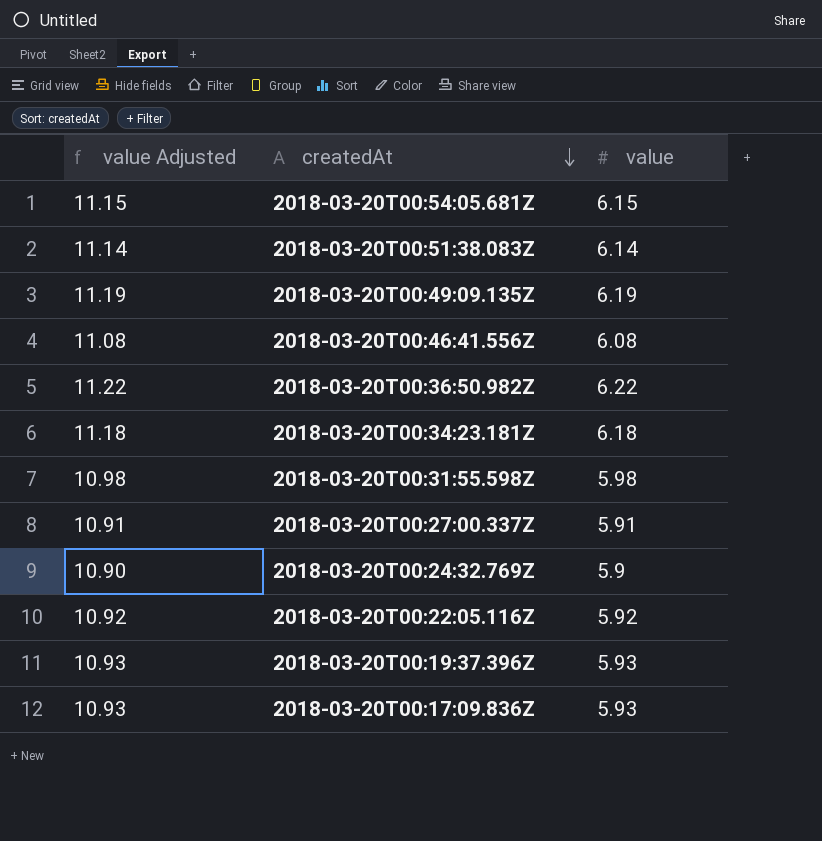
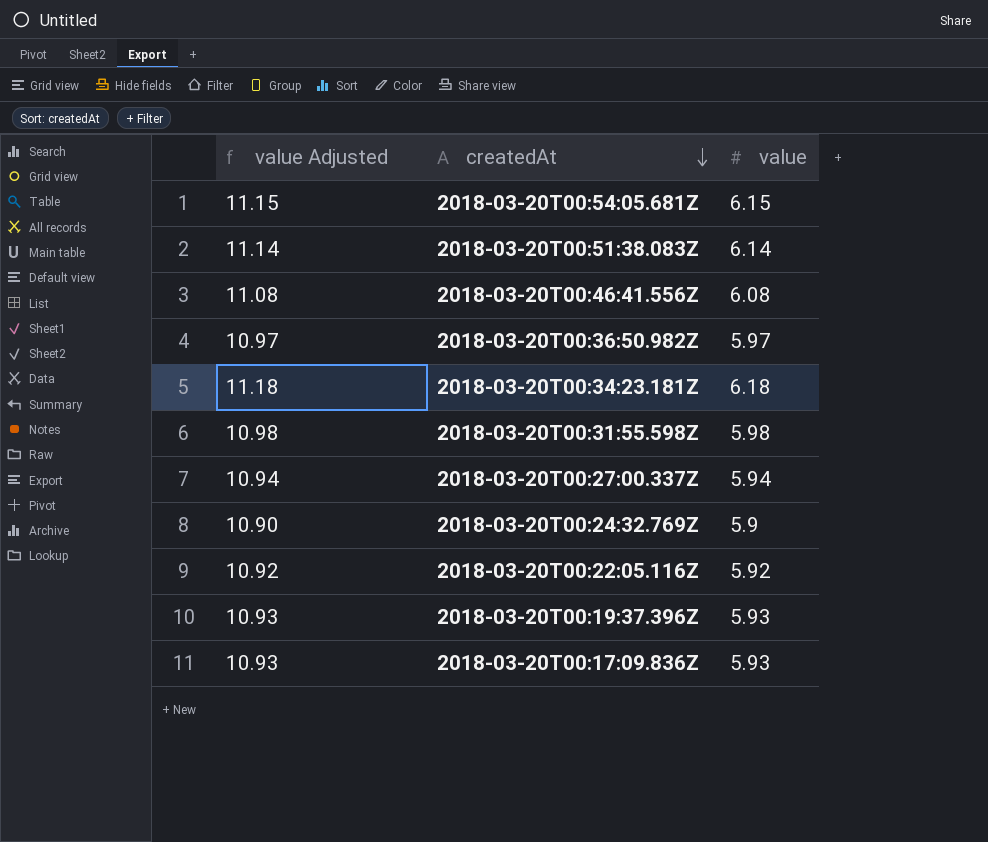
row 2018-03-20T00:49:09.135Z: 11.19 | 6.19 -> none
2018-03-20T00:36:50.982Z | value Adjusted: 11.22 -> 10.97
2018-03-20T00:36:50.982Z | value: 6.22 -> 5.97
2018-03-20T00:27:00.337Z | value Adjusted: 10.91 -> 10.94
2018-03-20T00:27:00.337Z | value: 5.91 -> 5.94

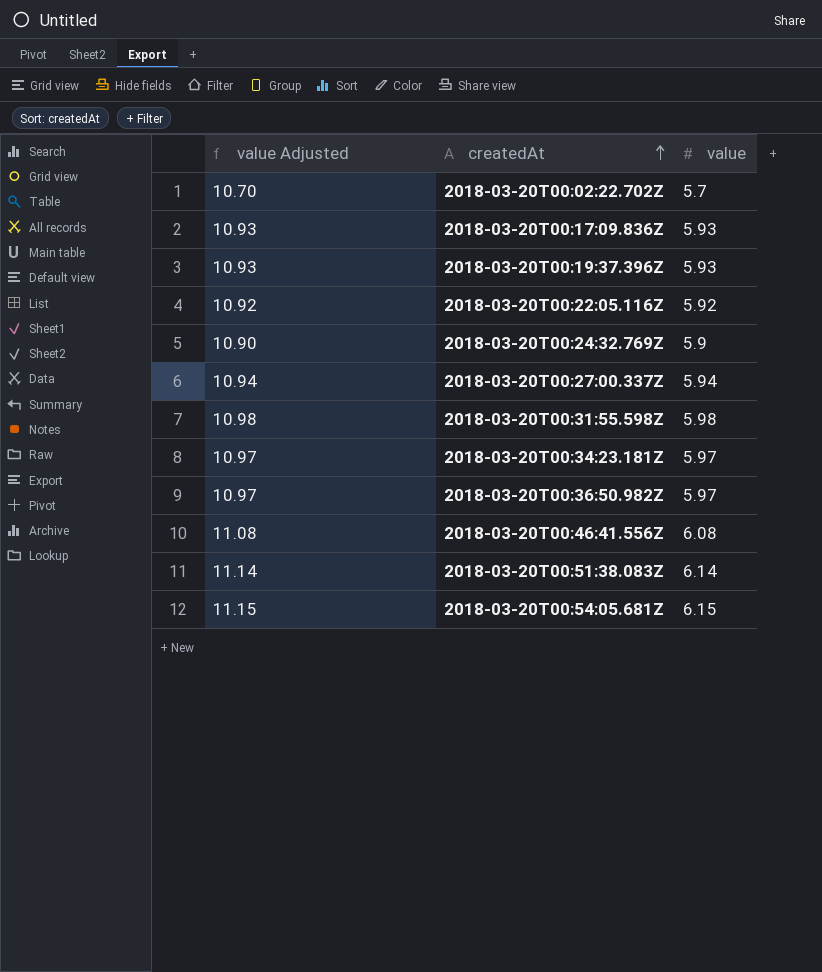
row order: createdAt descending -> createdAt ascending
row 2018-03-20T00:02:22.702Z: none -> 10.70 | 5.7
2018-03-20T00:34:23.181Z | value Adjusted: 11.18 -> 10.97
2018-03-20T00:34:23.181Z | value: 6.18 -> 5.97

